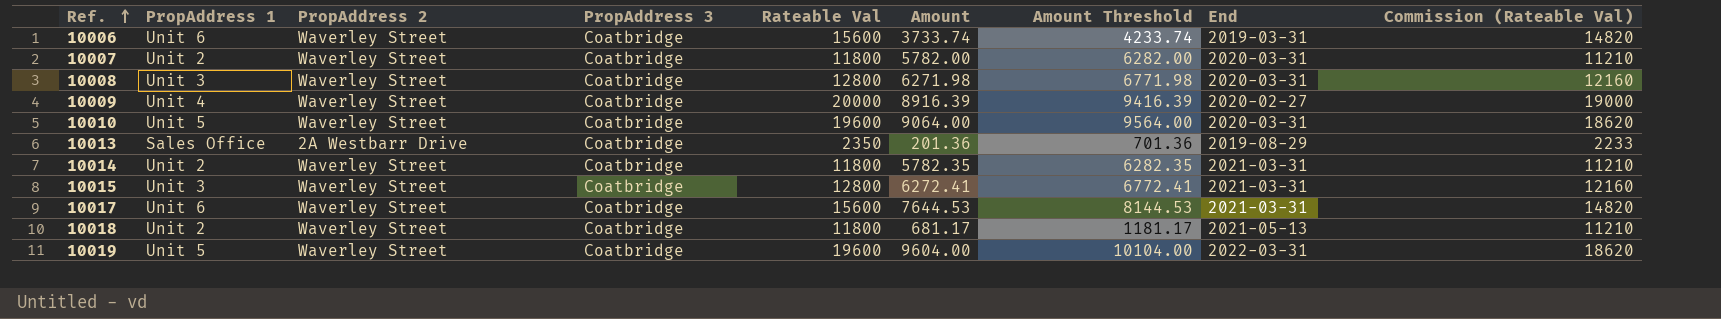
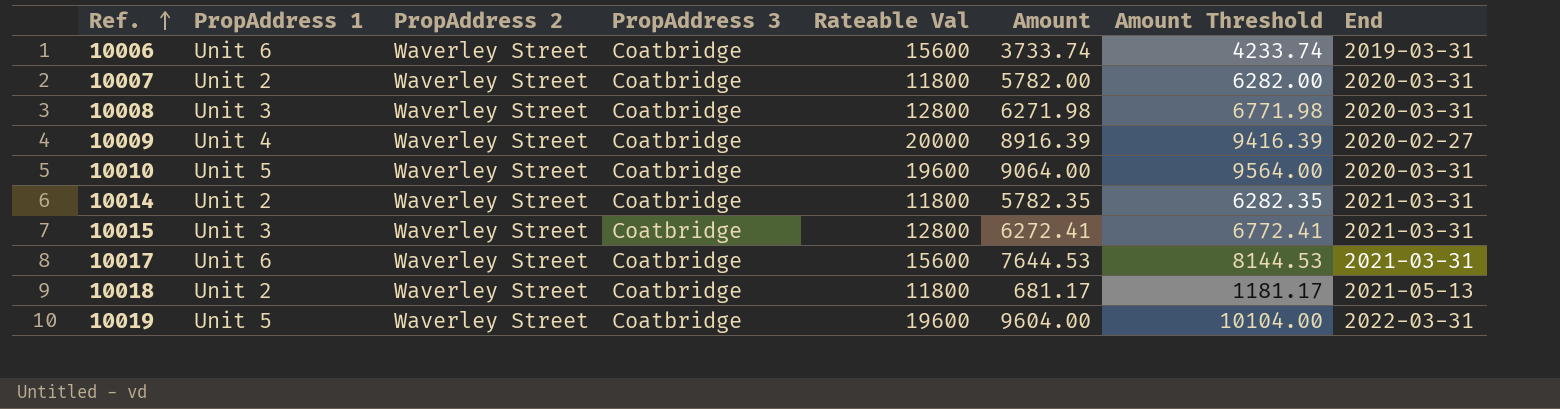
column Commission (Rateable Val) | formula: [Rateable Val] * 0.95 -> none
row 10013: Sales Office | 2A Westbarr Drive | Coatbridge | 2350 | 201.36 | 701.36 | 2019-08-29 | 2233 -> none

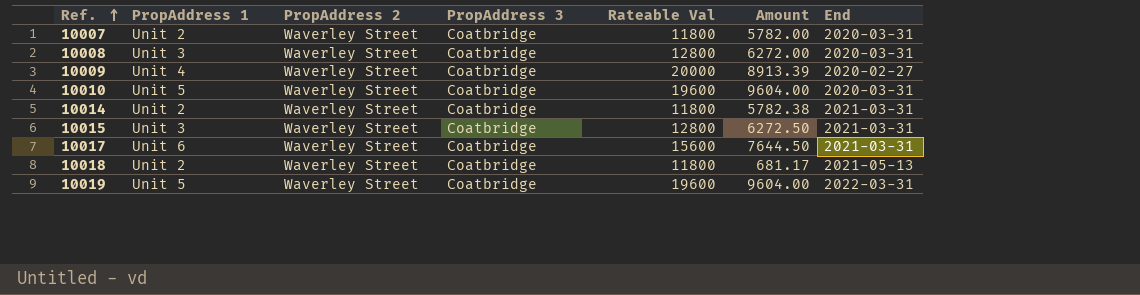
column Amount Threshold | formula: [Amount] + 500 -> none
row 10006: Unit 6 | Waverley Street | Coatbridge | 15600 | 3733.74 | 4233.74 | 2019-03-31 -> none
10008 | Amount: 6271.98 -> 6272.00
10009 | Amount: 8916.39 -> 8913.39
10010 | Amount: 9064.00 -> 9604.00
10014 | Amount: 5782.35 -> 5782.38
10015 | Amount: 6272.41 -> 6272.50
10017 | Amount: 7644.53 -> 7644.50

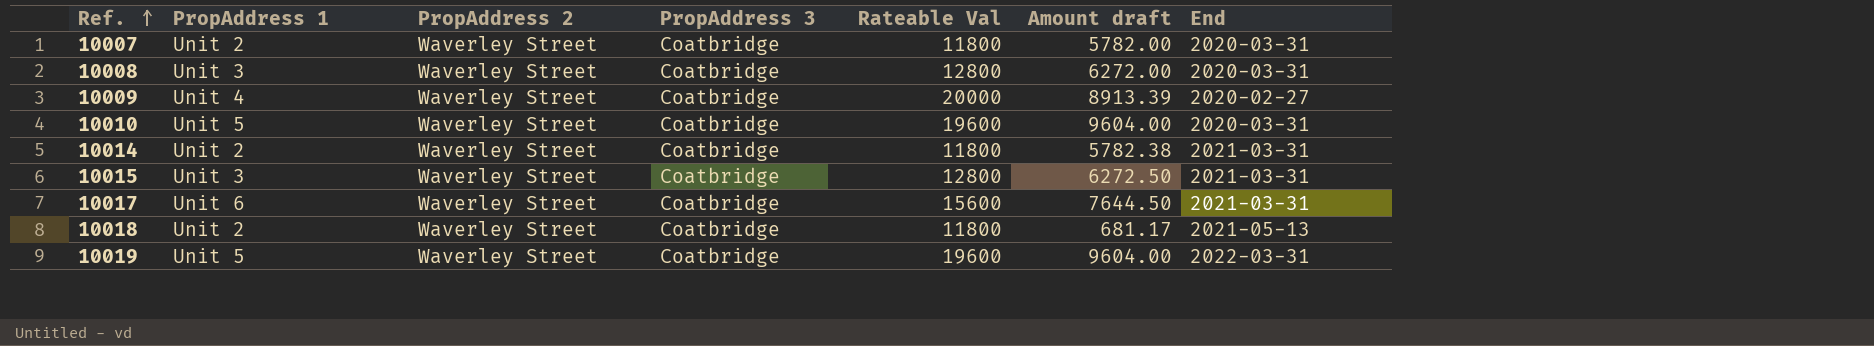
column name: Amount -> Amount draft

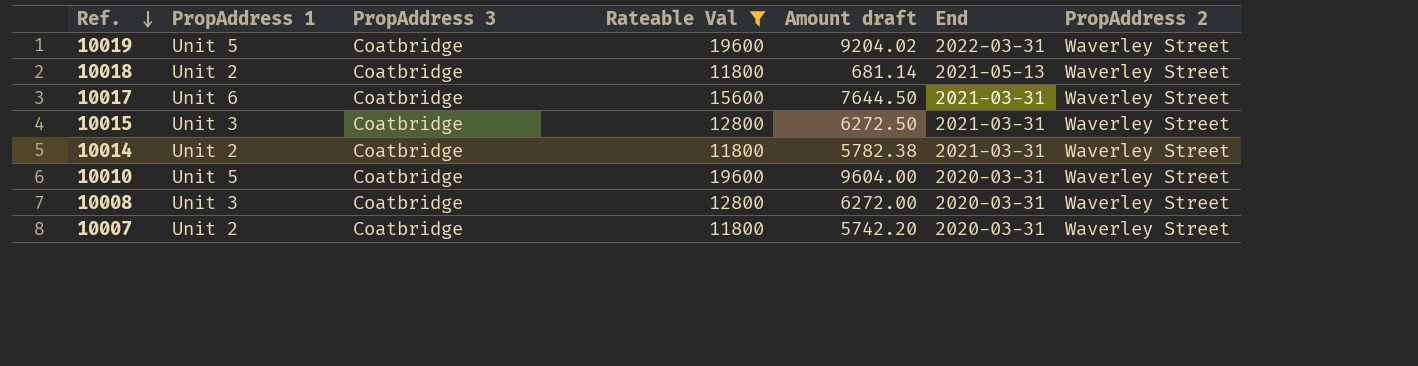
filter: none -> Rateable Val != 20000
row order: Ref. ascending -> Ref. descending
column PropAddress 2 | position: 3 -> 7
10019 | Amount draft: 9604.00 -> 9204.02
10018 | Amount draft: 681.17 -> 681.14
10007 | Amount draft: 5782.00 -> 5742.20

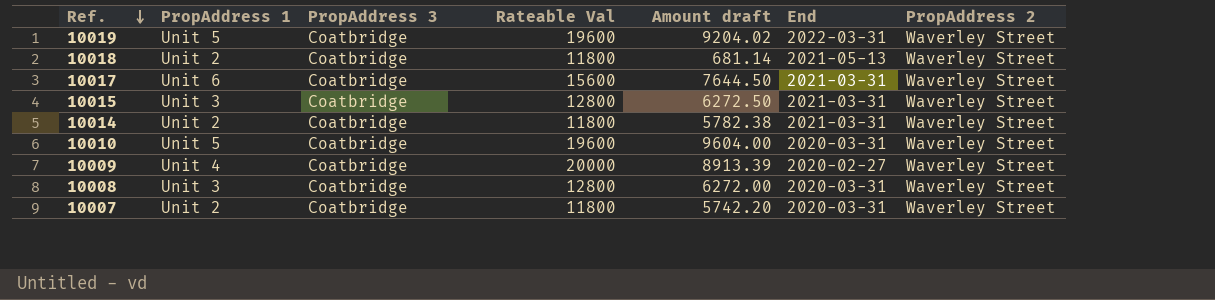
filter: Rateable Val != 20000 -> none

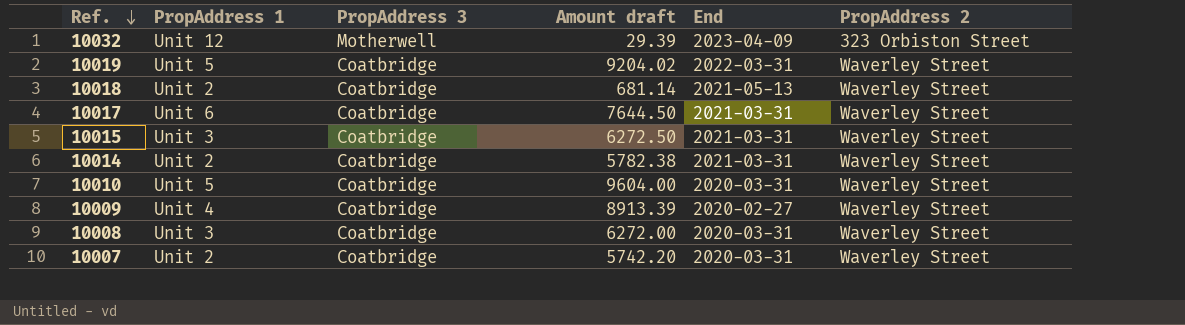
column Rateable Val | position: 4 -> none
row 10032: none -> Unit 12 | Motherwell | 29.39 | 2023-04-09 | 323 Orbiston Street

